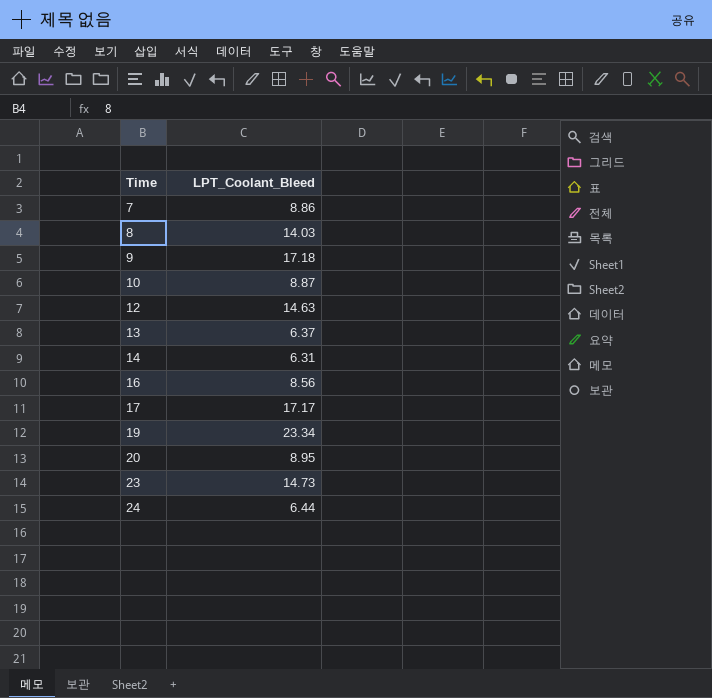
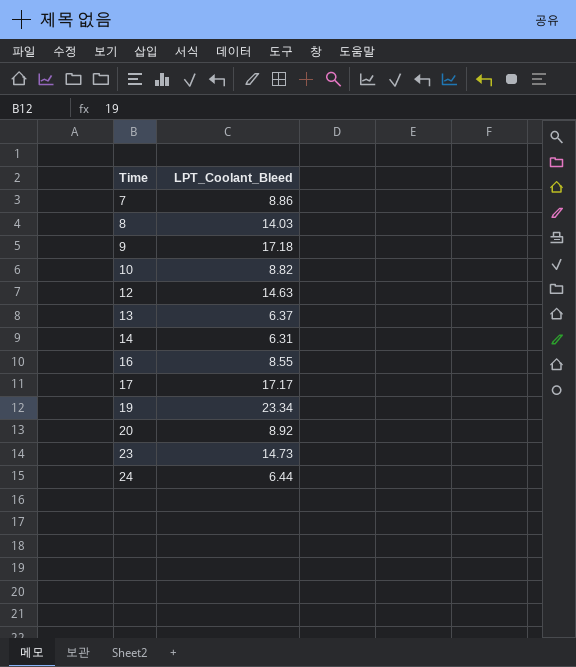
10 | LPT_Coolant_Bleed: 8.87 -> 8.82
16 | LPT_Coolant_Bleed: 8.56 -> 8.55
20 | LPT_Coolant_Bleed: 8.95 -> 8.92

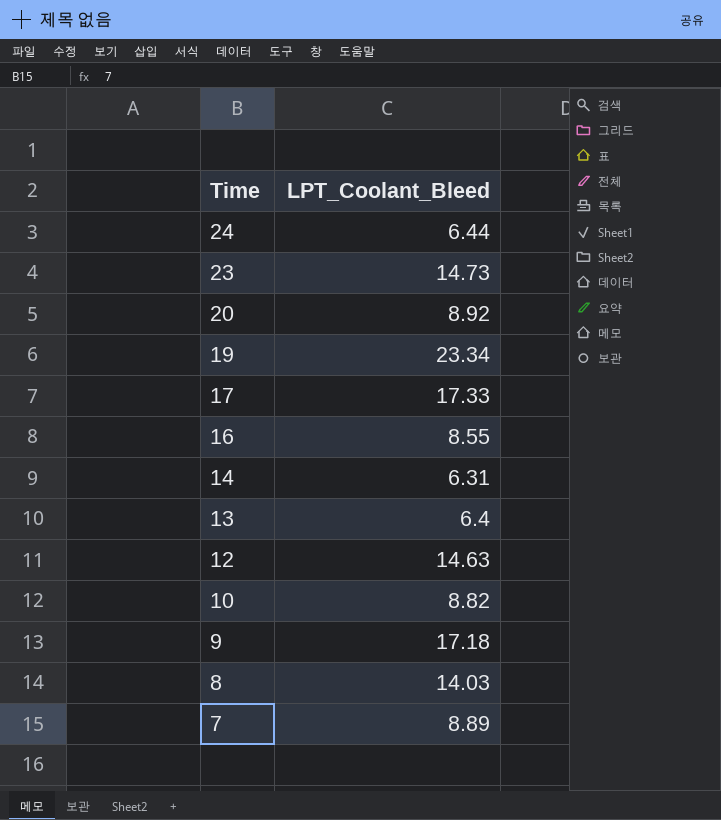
row order: Time ascending -> Time descending
17 | LPT_Coolant_Bleed: 17.17 -> 17.33
13 | LPT_Coolant_Bleed: 6.37 -> 6.4
7 | LPT_Coolant_Bleed: 8.86 -> 8.89

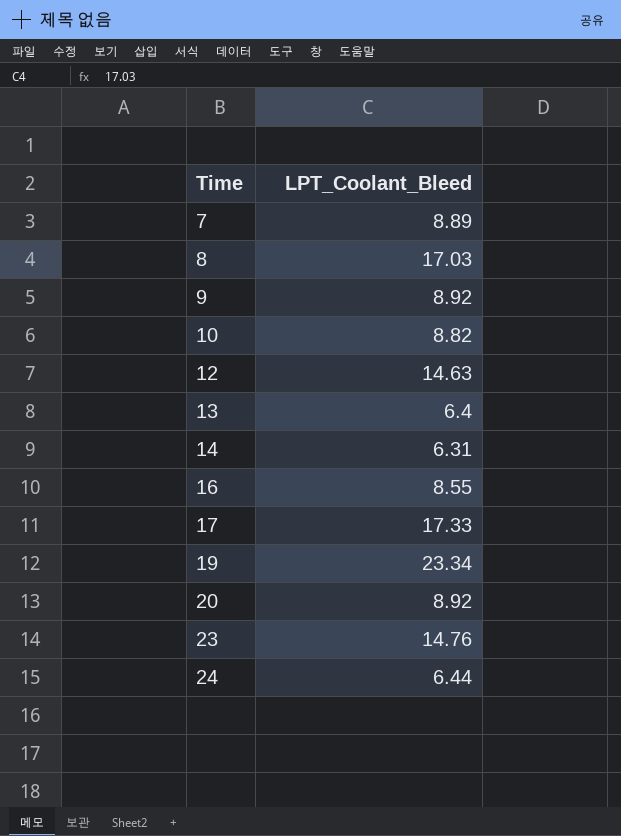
row order: Time descending -> Time ascending
8 | LPT_Coolant_Bleed: 14.03 -> 17.03
9 | LPT_Coolant_Bleed: 17.18 -> 8.92
23 | LPT_Coolant_Bleed: 14.73 -> 14.76

